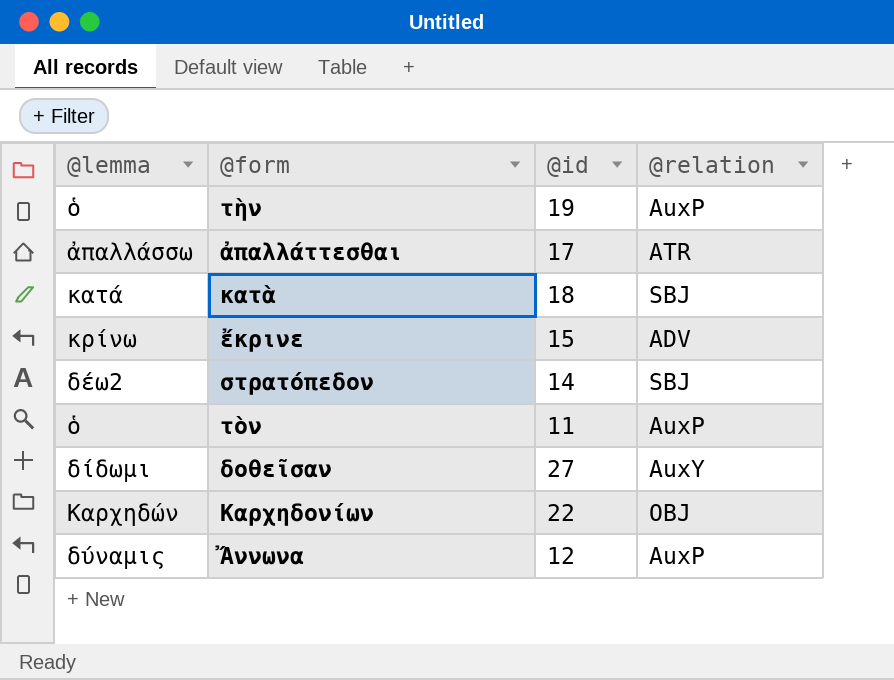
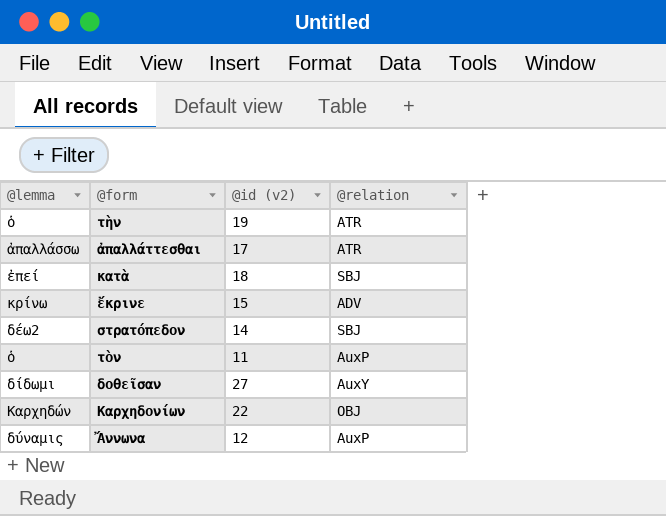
column name: @id -> @id (v2)
τὴν | @relation: AuxP -> ATR
κατὰ | @lemma: κατά -> ἐπεί

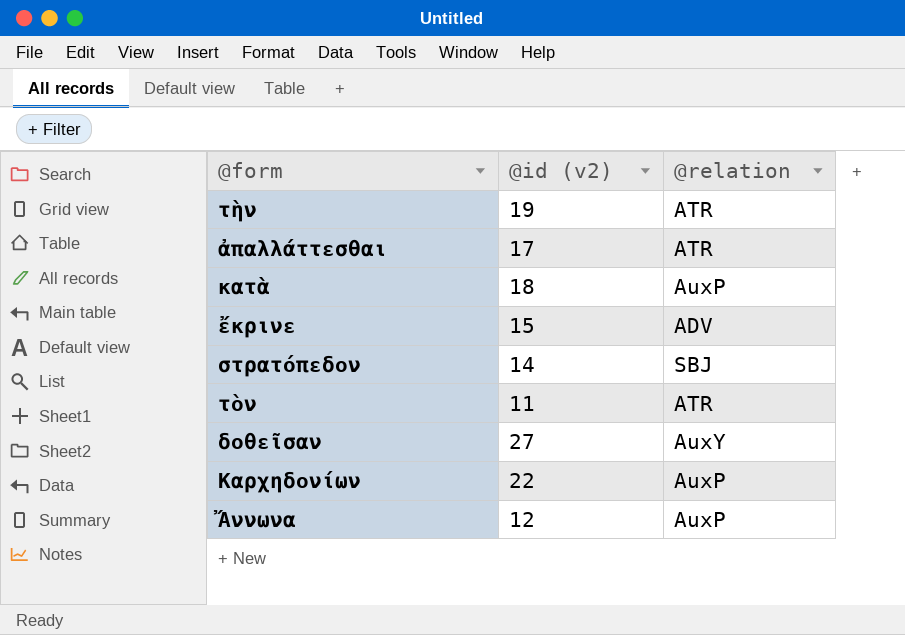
column @lemma | position: 1 -> none
κατὰ | @relation: SBJ -> AuxP
τὸν | @relation: AuxP -> ATR
Καρχηδονίων | @relation: OBJ -> AuxP

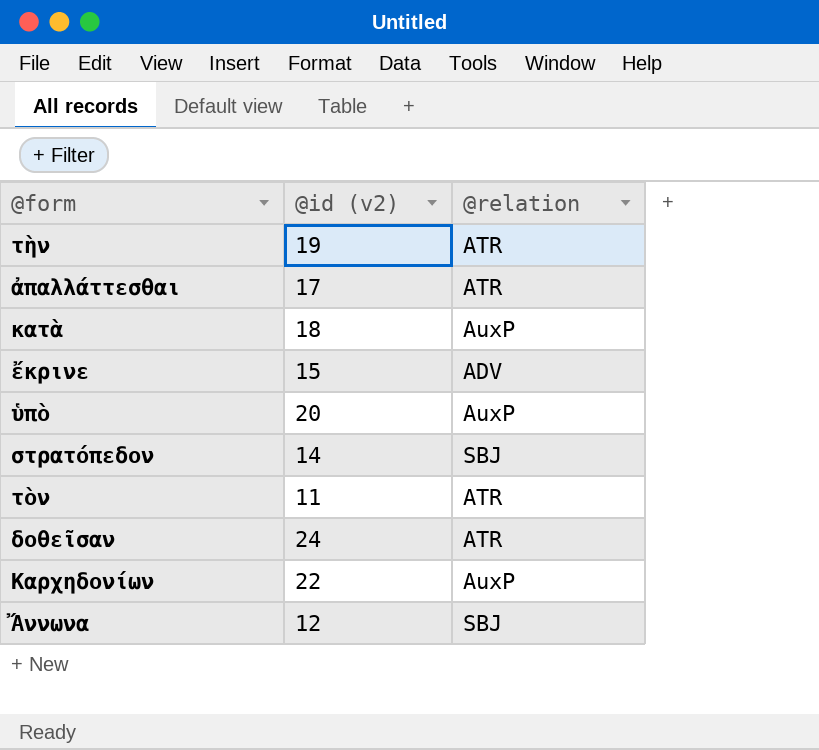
row ὑπὸ: none -> 20 | AuxP
δοθεῖσαν | @id (v2): 27 -> 24
δοθεῖσαν | @relation: AuxY -> ATR
Ἄννωνα | @relation: AuxP -> SBJ

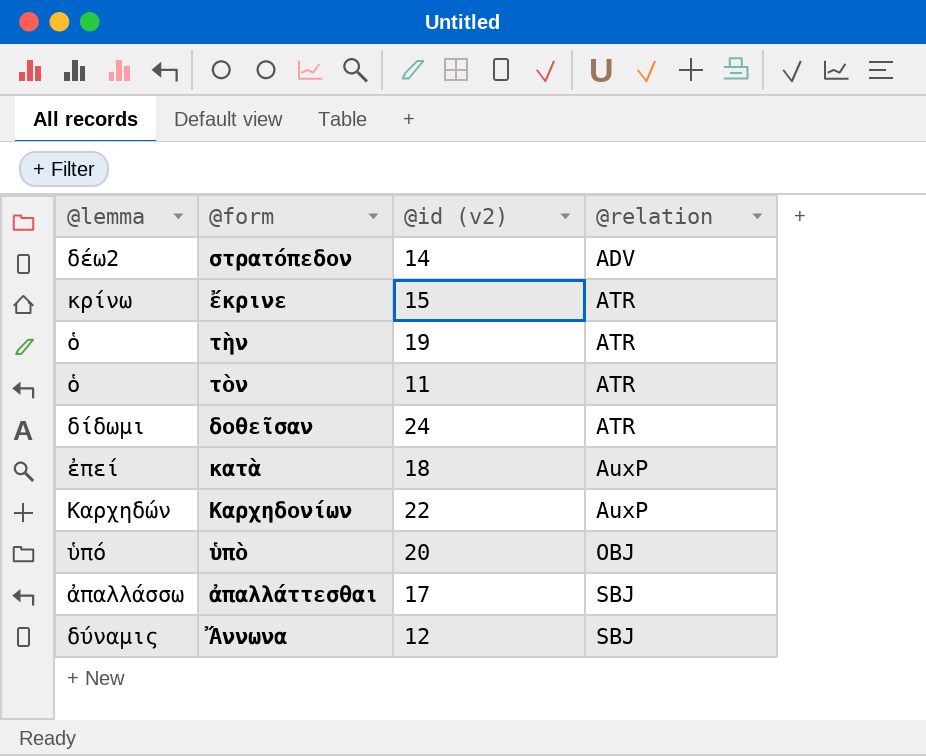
row order: none -> @relation ascending
column @lemma | position: none -> 1
στρατόπεδον | @relation: SBJ -> ADV
ἔκρινε | @relation: ADV -> ATR
ὑπὸ | @relation: AuxP -> OBJ
ἀπαλλάττεσθαι | @relation: ATR -> SBJ

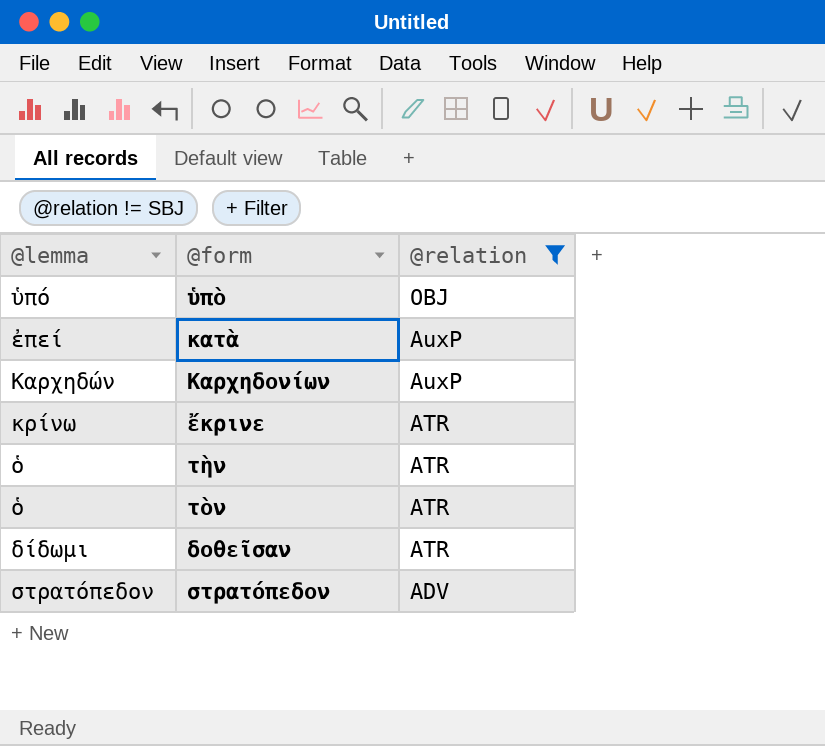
filter: none -> @relation != SBJ
row order: @relation ascending -> @relation descending
column @id (v2) | position: 3 -> none
στρατόπεδον | @lemma: δέω2 -> στρατόπεδον

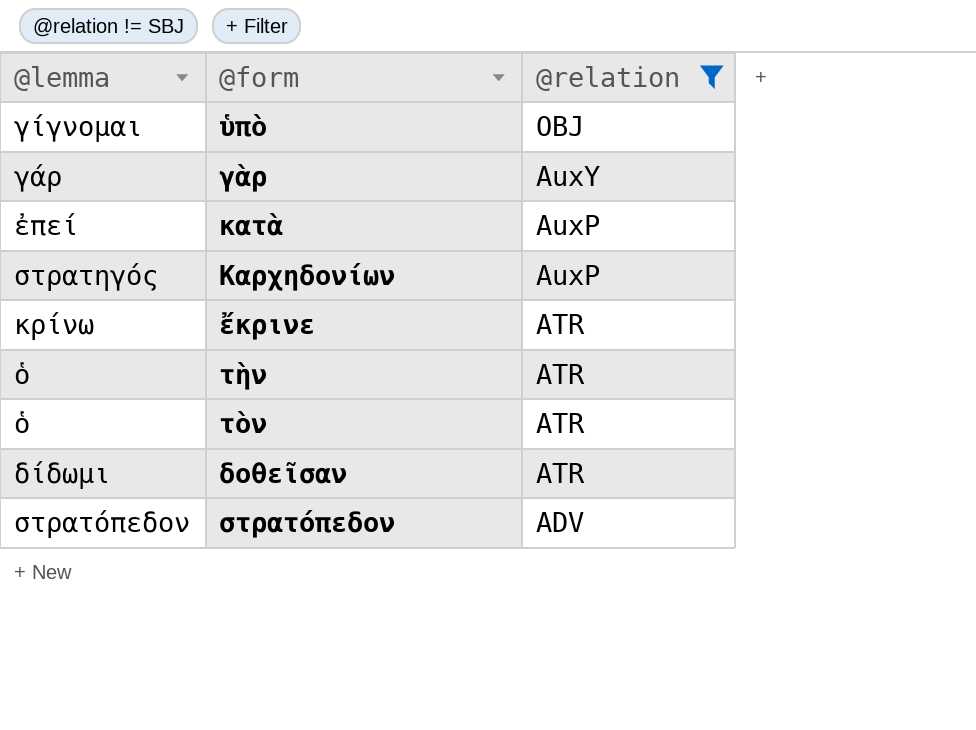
ὑπὸ | @lemma: ὑπό -> γίγνομαι
row γὰρ: none -> γάρ | AuxY
Καρχηδονίων | @lemma: Καρχηδών -> στρατηγός

